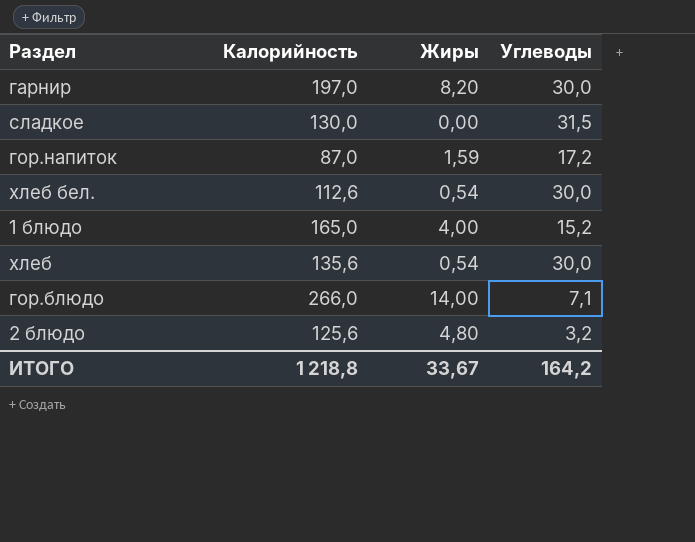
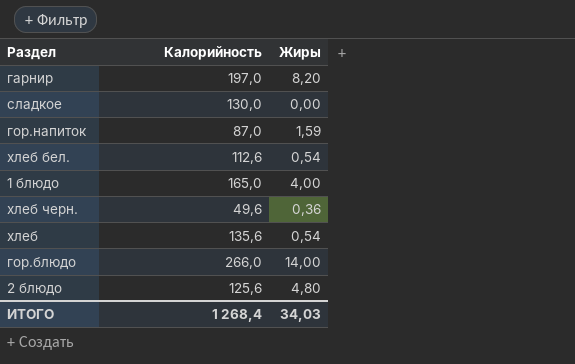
column Углеводы | position: 4 -> none
row хлеб черн.: none -> 49,6 | 0,36
ИТОГО | Калорийность: 1 218,8 -> 1 268,4
ИТОГО | Жиры: 33,67 -> 34,03

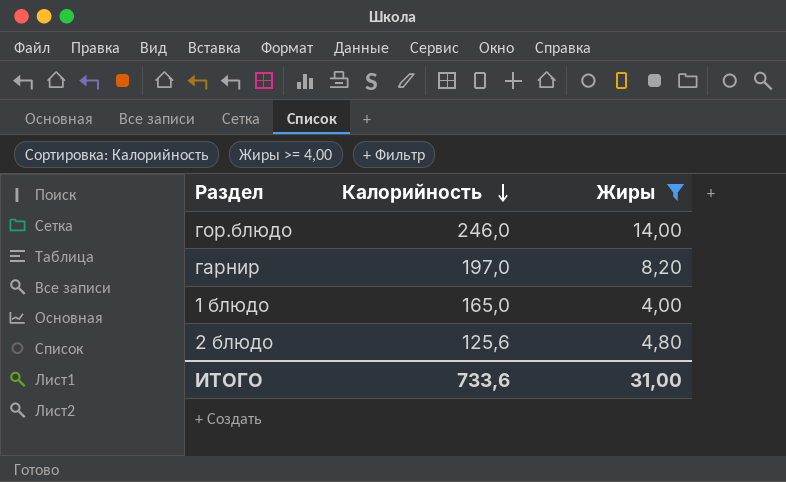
filter: none -> Жиры >= 4,00
row order: none -> Калорийность descending
гор.блюдо | Калорийность: 266,0 -> 246,0
ИТОГО | Калорийность: 1 268,4 -> 733,6
ИТОГО | Жиры: 34,03 -> 31,00

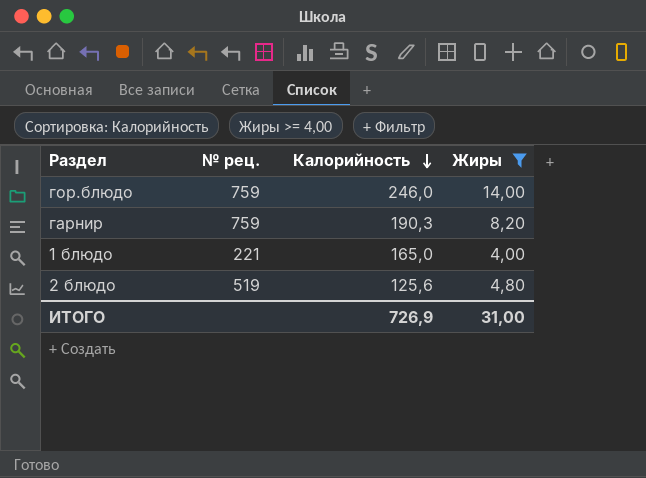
column № рец. | position: none -> 2
гарнир | Калорийность: 197,0 -> 190,3
ИТОГО | Калорийность: 733,6 -> 726,9

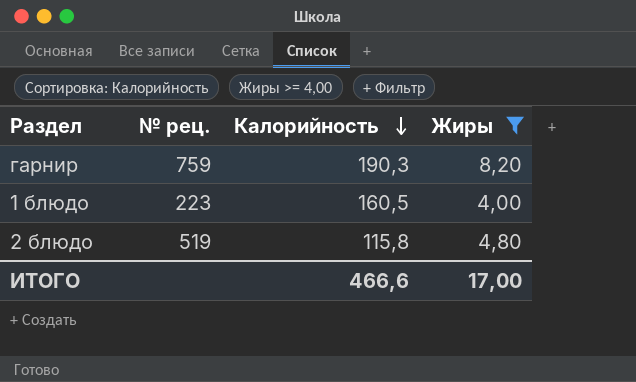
row гор.блюдо: 759 | 246,0 | 14,00 -> none
1 блюдо | № рец.: 221 -> 223
1 блюдо | Калорийность: 165,0 -> 160,5
2 блюдо | Калорийность: 125,6 -> 115,8
ИТОГО | Калорийность: 726,9 -> 466,6
ИТОГО | Жиры: 31,00 -> 17,00

